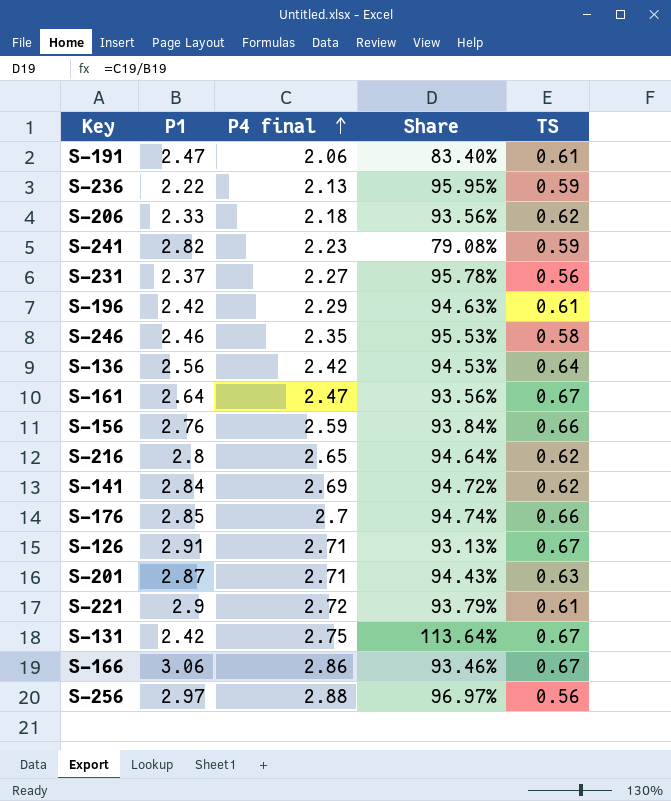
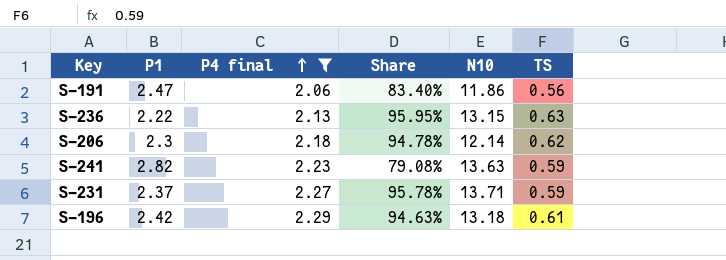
filter: none -> P4 final <= 2.29
column N10 | position: none -> 5
S-191 | TS: 0.61 -> 0.56
S-236 | TS: 0.59 -> 0.63
S-206 | P1: 2.33 -> 2.3
S-206 | Share: 93.56% -> 94.78%
S-231 | TS: 0.56 -> 0.59

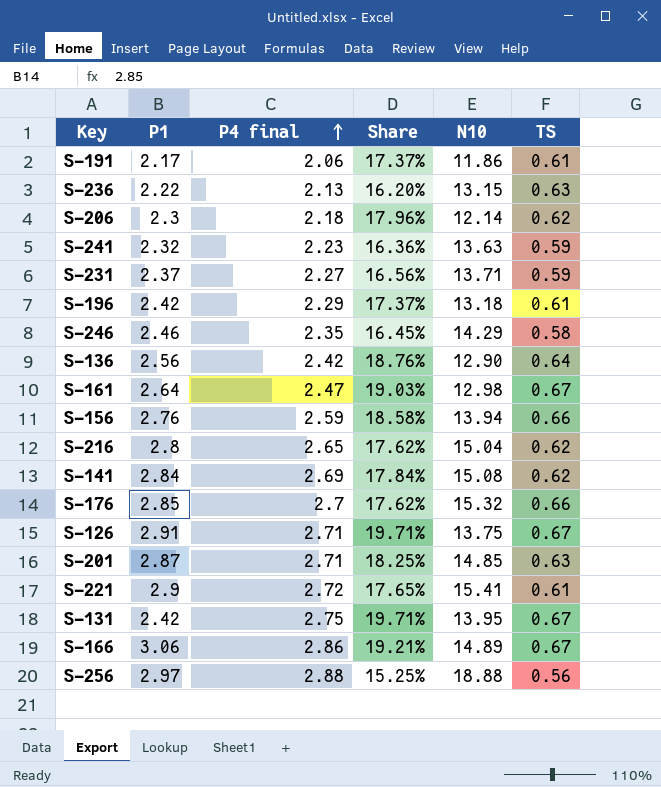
filter: P4 final <= 2.29 -> none
column Share | formula: [P4 final] / [P1] -> [P4 final] / [N10]
S-191 | P1: 2.47 -> 2.17
S-191 | TS: 0.56 -> 0.61
S-241 | P1: 2.82 -> 2.32

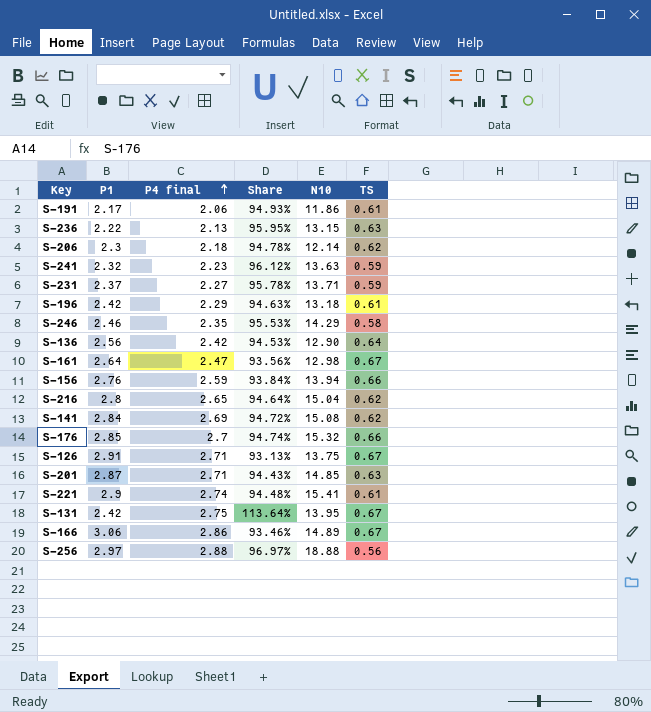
column Share | formula: [P4 final] / [N10] -> [P4 final] / [P1]
S-221 | P4 final: 2.72 -> 2.74

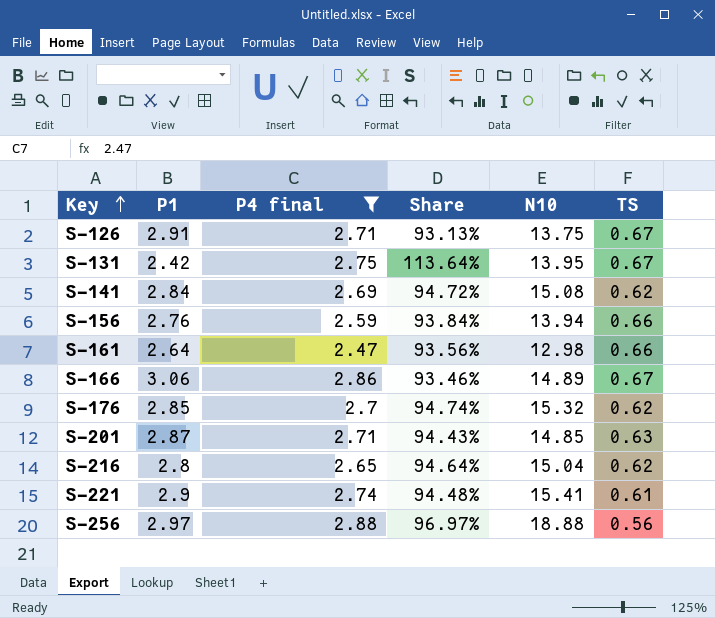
filter: none -> P4 final >= 2.47
row order: P4 final ascending -> Key ascending
S-161 | TS: 0.67 -> 0.66
S-176 | TS: 0.66 -> 0.62

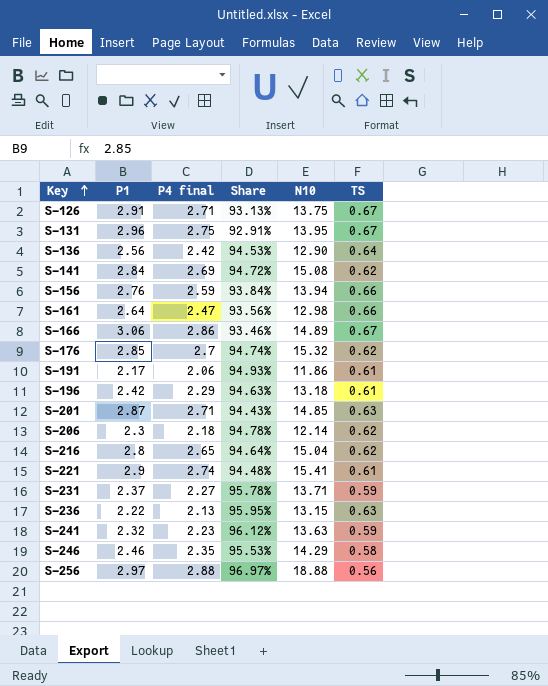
filter: P4 final >= 2.47 -> none
S-131 | P1: 2.42 -> 2.96
S-131 | Share: 113.64% -> 92.91%

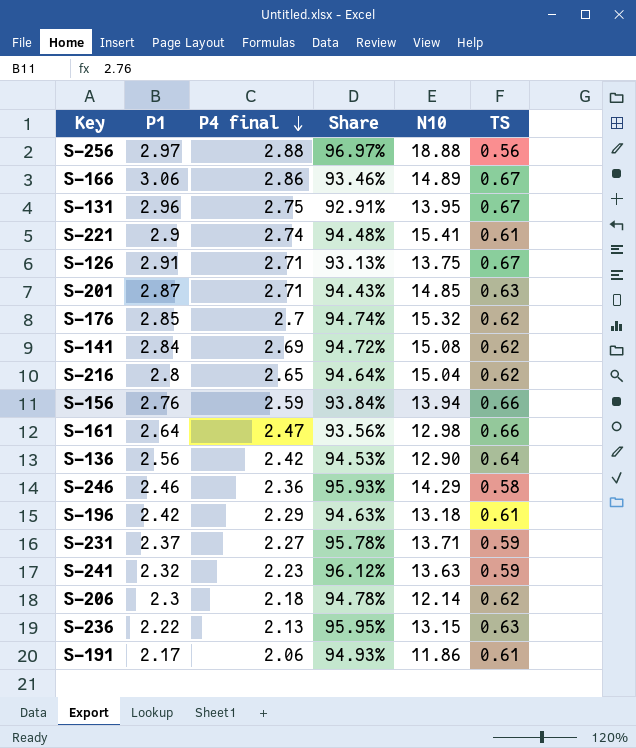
row order: Key ascending -> P4 final descending
S-246 | P4 final: 2.35 -> 2.36
S-246 | Share: 95.53% -> 95.93%

